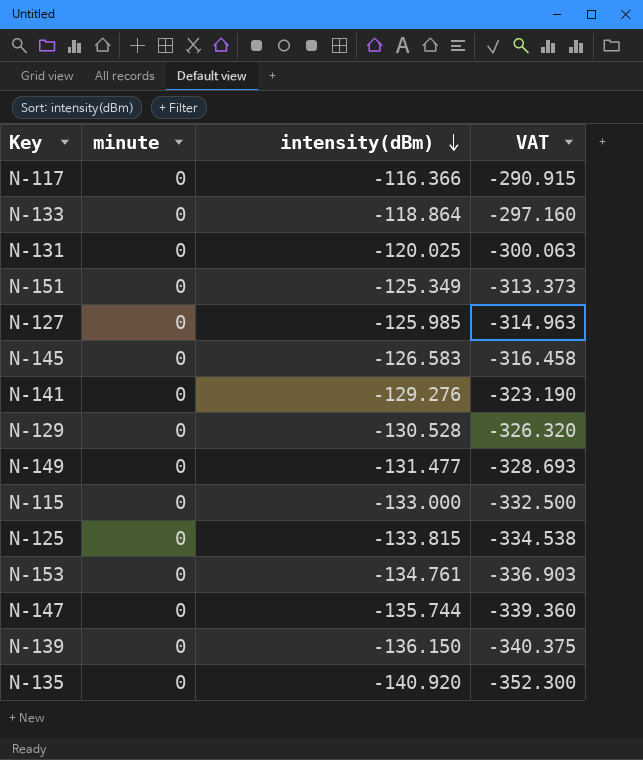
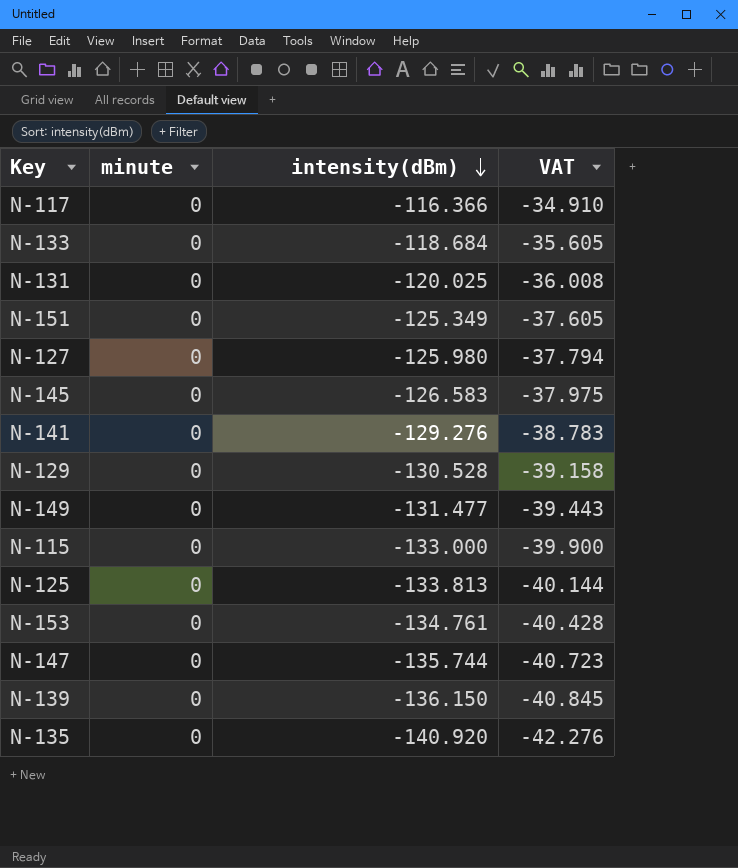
column VAT | formula: [intensity(dBm)] * 2.5 -> [intensity(dBm)] * 0.3
N-133 | intensity(dBm): -118.864 -> -118.684
N-127 | intensity(dBm): -125.985 -> -125.980
N-125 | intensity(dBm): -133.815 -> -133.813

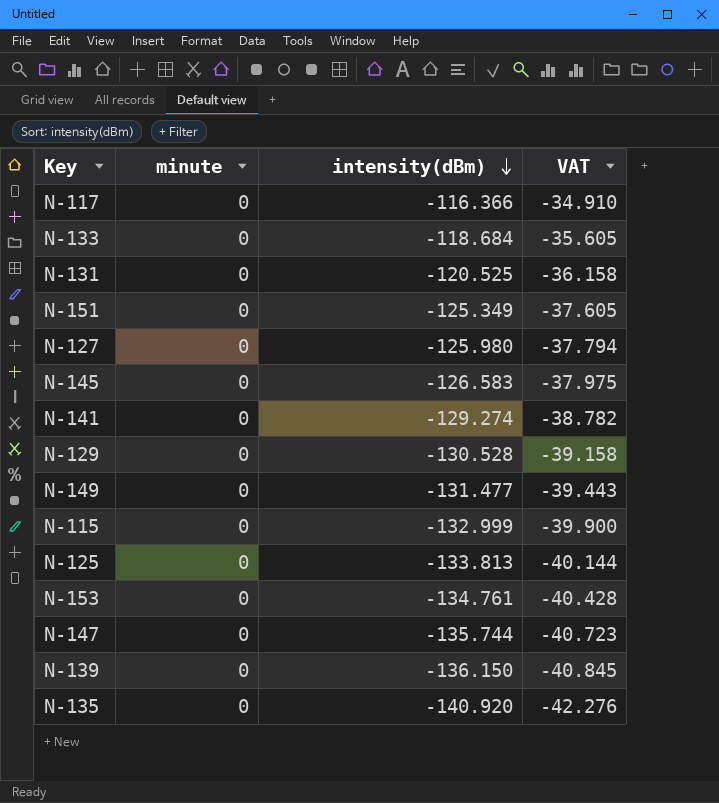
N-131 | intensity(dBm): -120.025 -> -120.525
N-131 | VAT: -36.008 -> -36.158
N-141 | intensity(dBm): -129.276 -> -129.274
N-141 | VAT: -38.783 -> -38.782
N-115 | intensity(dBm): -133.000 -> -132.999

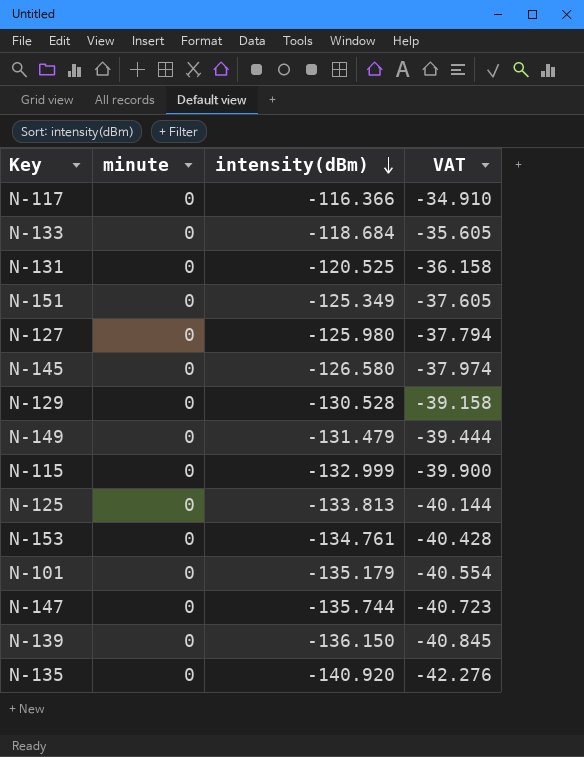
row N-141: 0 | -129.274 | -38.782 -> none
N-145 | intensity(dBm): -126.583 -> -126.580
N-145 | VAT: -37.975 -> -37.974
N-149 | intensity(dBm): -131.477 -> -131.479
N-149 | VAT: -39.443 -> -39.444
row N-101: none -> 0 | -135.179 | -40.554

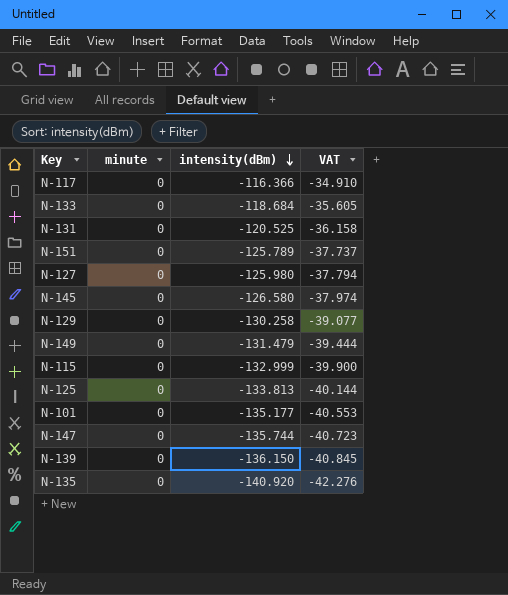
row N-153: 0 | -134.761 | -40.428 -> none
N-151 | intensity(dBm): -125.349 -> -125.789
N-151 | VAT: -37.605 -> -37.737
N-129 | intensity(dBm): -130.528 -> -130.258
N-129 | VAT: -39.158 -> -39.077
N-101 | intensity(dBm): -135.179 -> -135.177
N-101 | VAT: -40.554 -> -40.553

